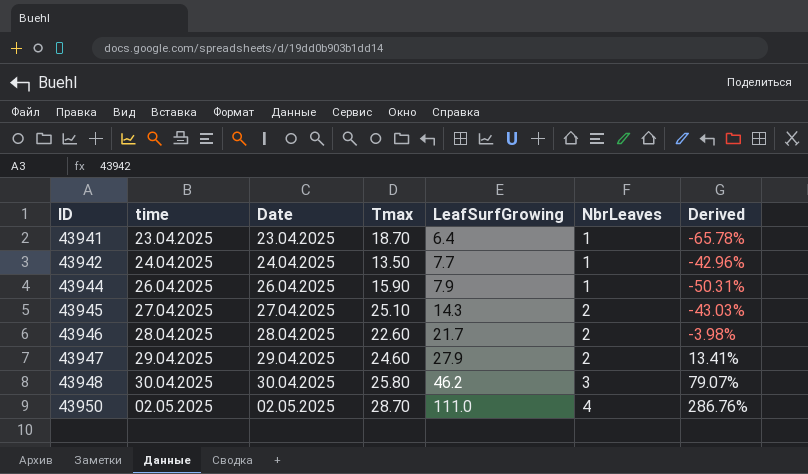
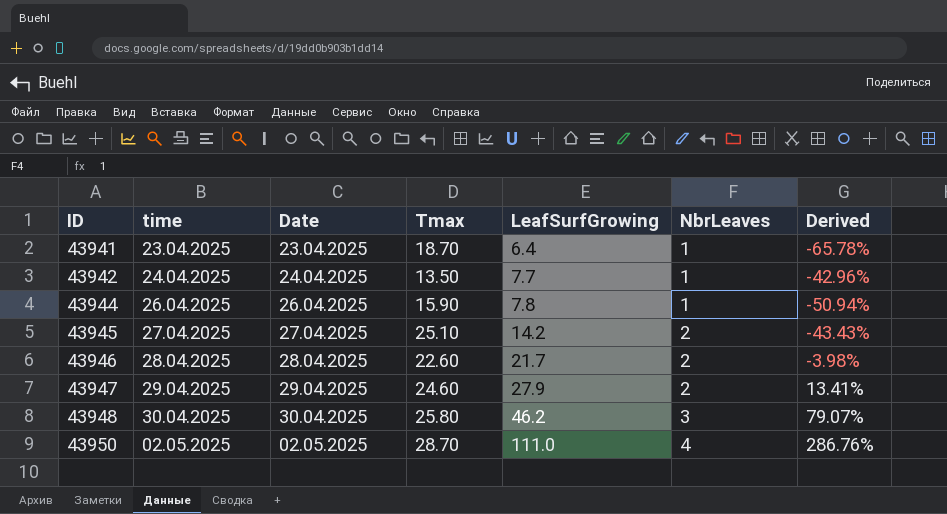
43944 | LeafSurfGrowing: 7.9 -> 7.8
43944 | Derived: -50.31% -> -50.94%
43945 | LeafSurfGrowing: 14.3 -> 14.2
43945 | Derived: -43.03% -> -43.43%

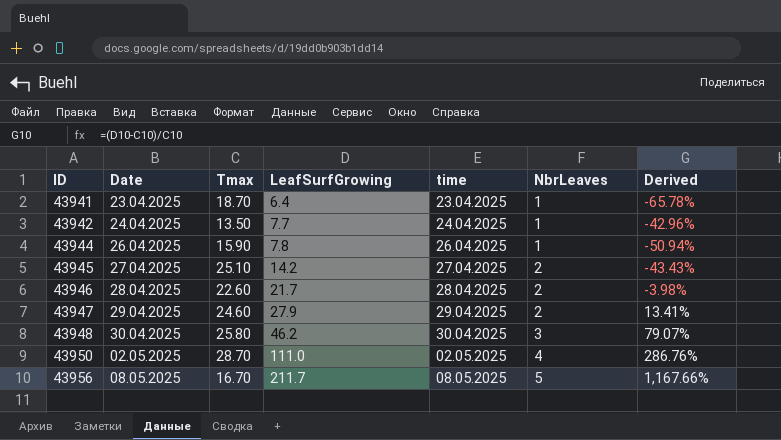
column time | position: 2 -> 5
row 43956: none -> 08.05.2025 | 16.70 | 211.7 | 08.05.2025 | 5 | 1,167.66%

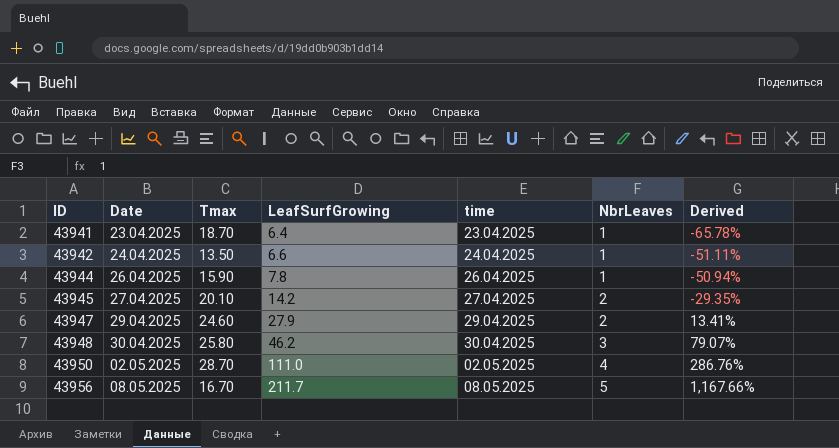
row 43946: 28.04.2025 | 22.60 | 21.7 | 28.04.2025 | 2 | -3.98% -> none
43942 | LeafSurfGrowing: 7.7 -> 6.6
43942 | Derived: -42.96% -> -51.11%
43945 | Tmax: 25.10 -> 20.10
43945 | Derived: -43.43% -> -29.35%

